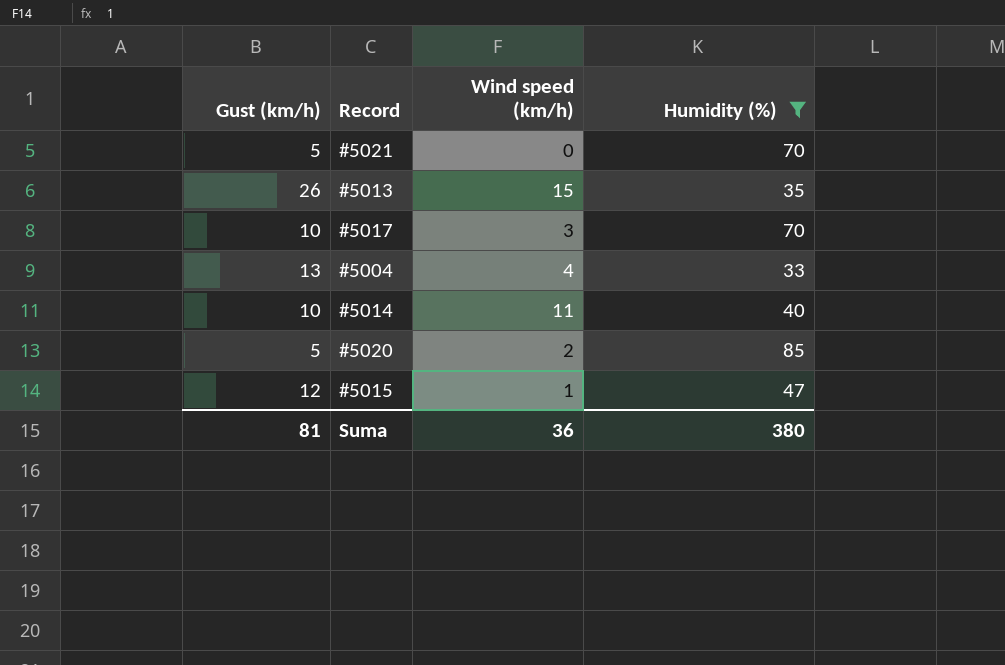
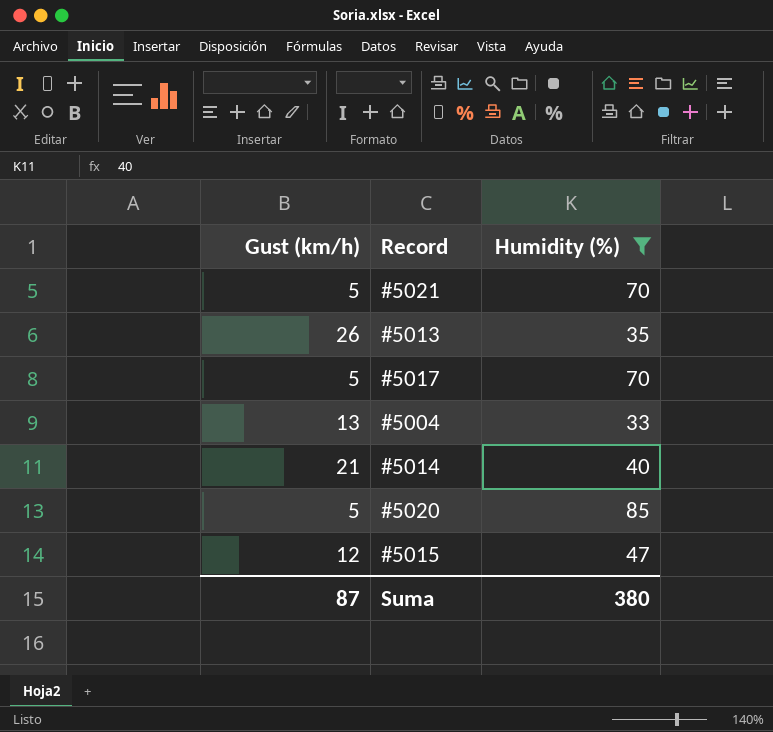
column Wind speed (km/h) | position: 3 -> none
#5017 | Gust (km/h): 10 -> 5
#5014 | Gust (km/h): 10 -> 21
Suma | Gust (km/h): 81 -> 87

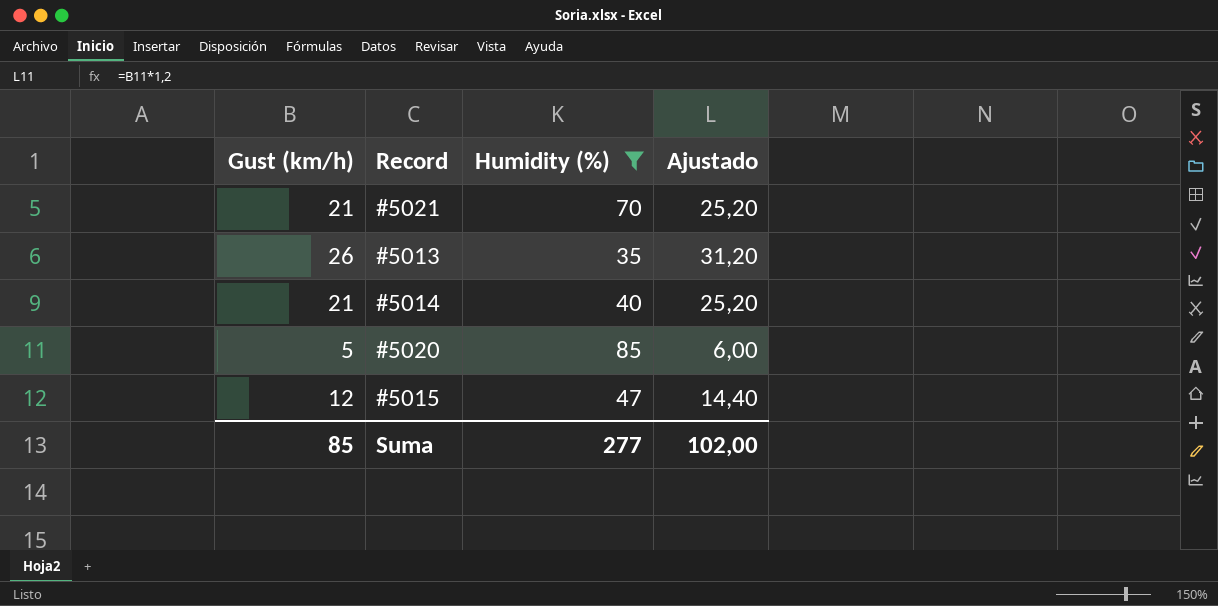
column Ajustado | formula: none -> [Gust (km/h)] * 1,2
row #5017: 5 | 70 -> none
row #5004: 13 | 33 -> none
#5021 | Gust (km/h): 5 -> 21
Suma | Gust (km/h): 87 -> 85
Suma | Humidity (%): 380 -> 277

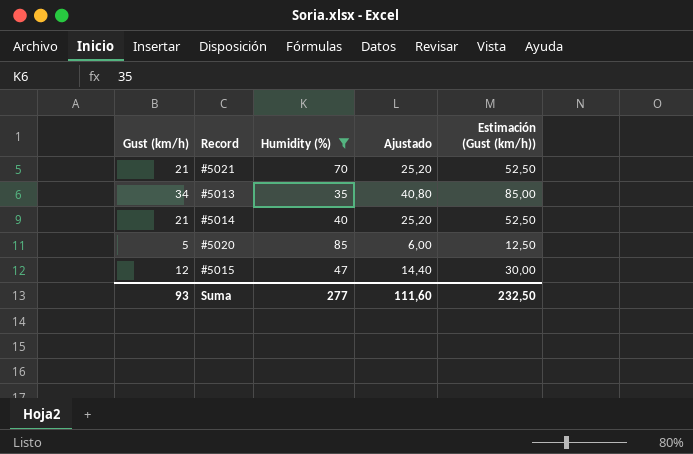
column Estimación (Gust (km/h)) | formula: none -> [Gust (km/h)] * 2,5
#5013 | Gust (km/h): 26 -> 34
#5013 | Ajustado: 31,20 -> 40,80
Suma | Gust (km/h): 85 -> 93
Suma | Ajustado: 102,00 -> 111,60

